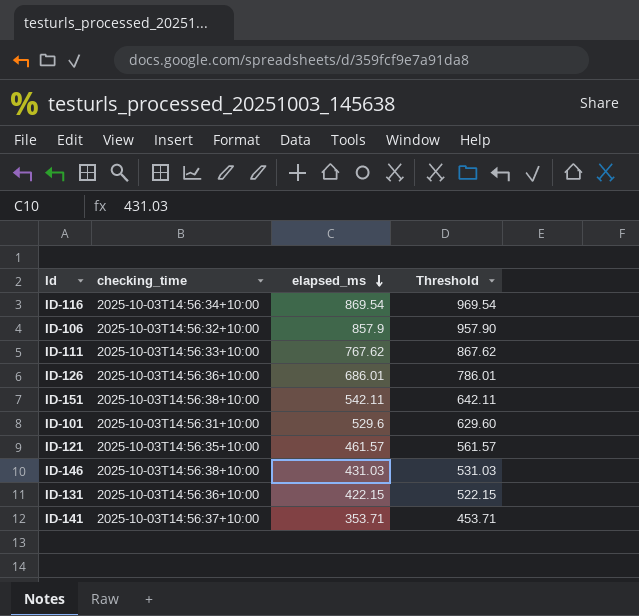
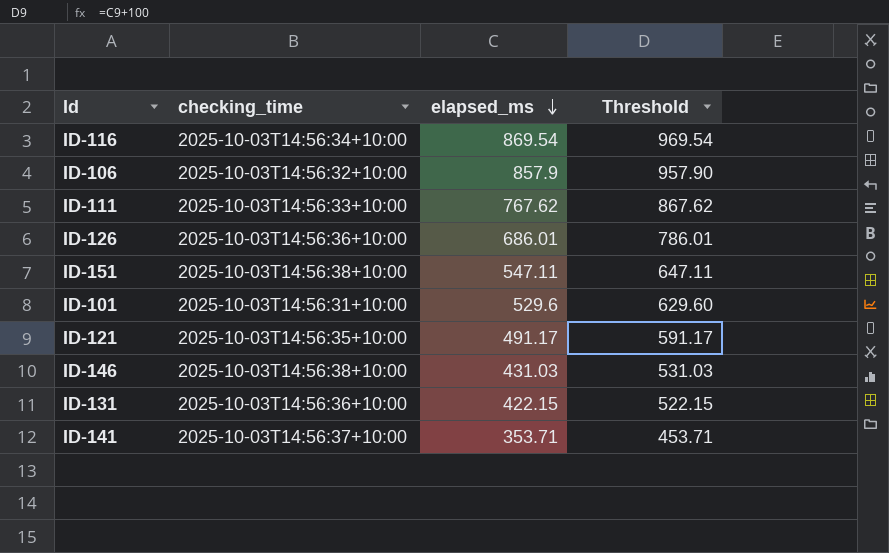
ID-151 | elapsed_ms: 542.11 -> 547.11
ID-151 | Threshold: 642.11 -> 647.11
ID-121 | elapsed_ms: 461.57 -> 491.17
ID-121 | Threshold: 561.57 -> 591.17

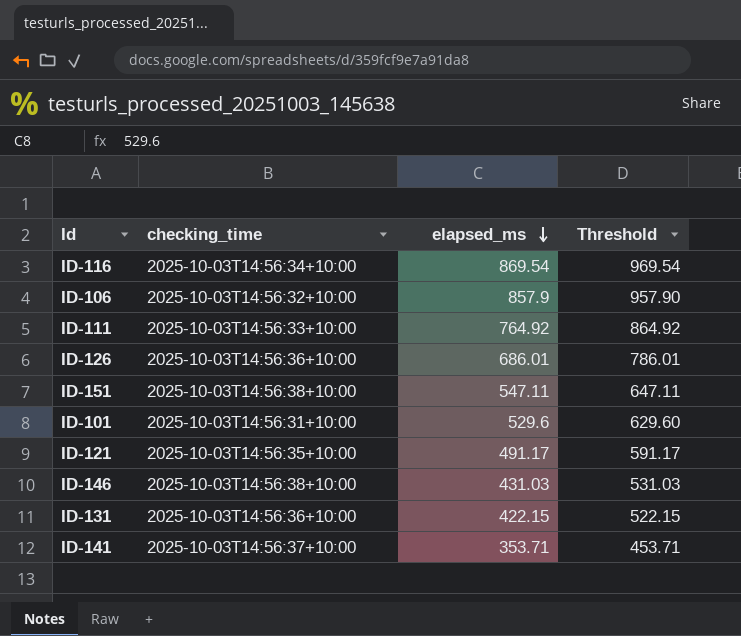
ID-111 | elapsed_ms: 767.62 -> 764.92
ID-111 | Threshold: 867.62 -> 864.92

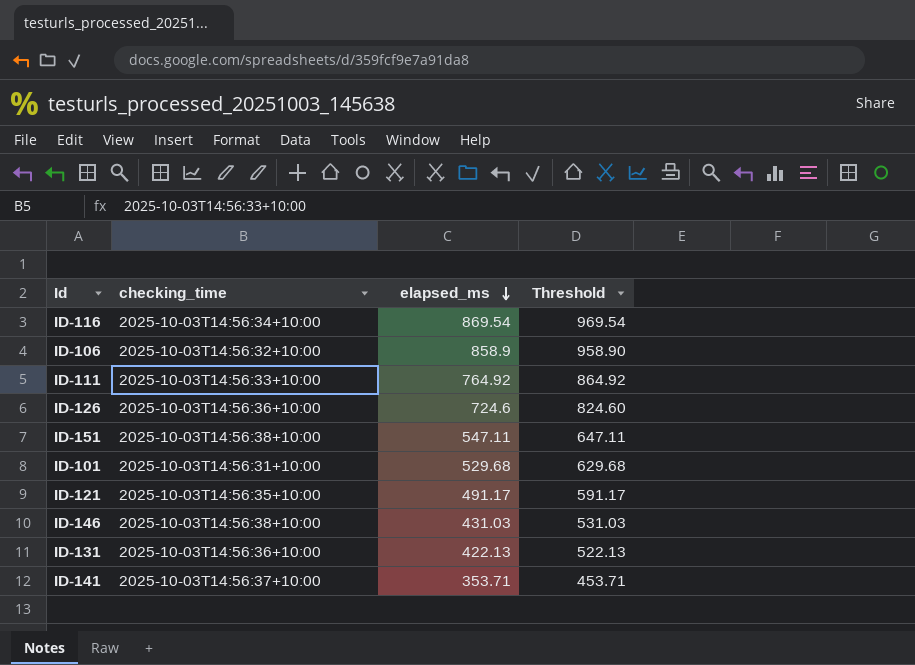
ID-106 | elapsed_ms: 857.9 -> 858.9
ID-106 | Threshold: 957.90 -> 958.90
ID-126 | elapsed_ms: 686.01 -> 724.6
ID-126 | Threshold: 786.01 -> 824.60
ID-101 | elapsed_ms: 529.6 -> 529.68
ID-101 | Threshold: 629.60 -> 629.68
ID-131 | elapsed_ms: 422.15 -> 422.13
ID-131 | Threshold: 522.15 -> 522.13

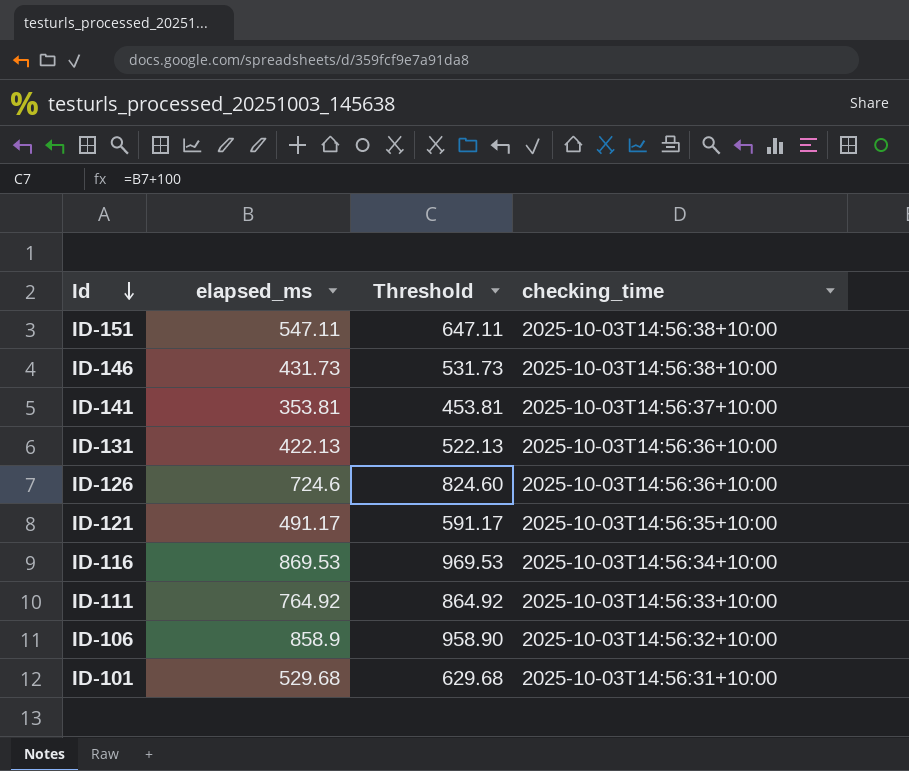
row order: elapsed_ms descending -> Id descending
column checking_time | position: 2 -> 4
ID-146 | elapsed_ms: 431.03 -> 431.73
ID-146 | Threshold: 531.03 -> 531.73
ID-141 | elapsed_ms: 353.71 -> 353.81
ID-141 | Threshold: 453.71 -> 453.81
ID-116 | elapsed_ms: 869.54 -> 869.53
ID-116 | Threshold: 969.54 -> 969.53

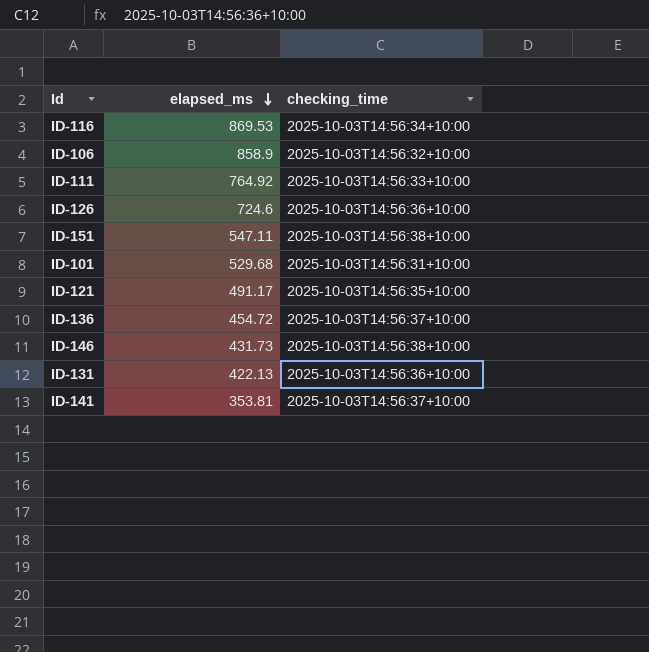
row order: Id descending -> elapsed_ms descending
column Threshold | formula: [elapsed_ms] + 100 -> none
row ID-136: none -> 454.72 | 2025-10-03T14:56:37+10:00

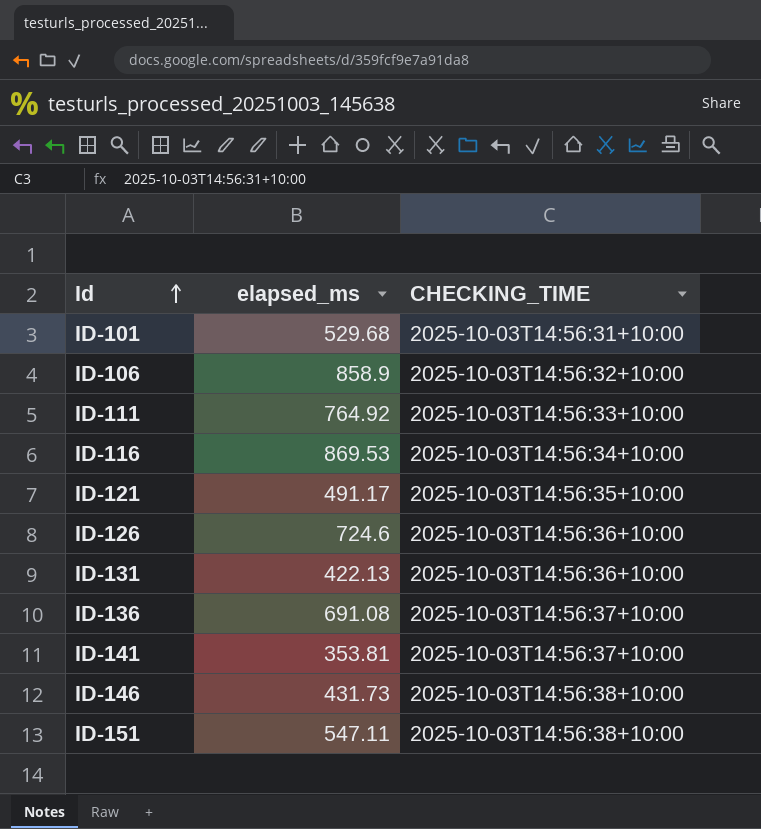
row order: elapsed_ms descending -> Id ascending
column name: checking_time -> CHECKING_TIME
ID-136 | elapsed_ms: 454.72 -> 691.08

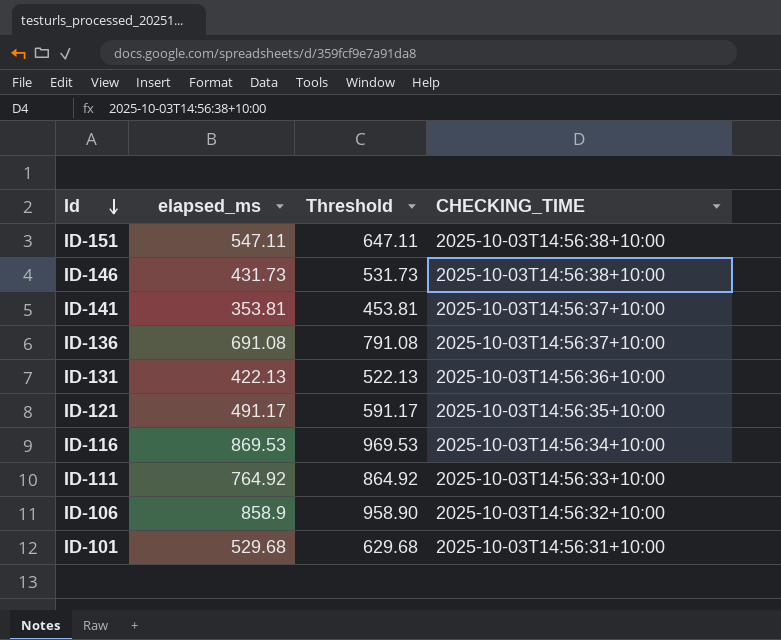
row order: Id ascending -> Id descending
column Threshold | formula: none -> [elapsed_ms] + 100
row ID-126: 724.6 | 2025-10-03T14:56:36+10:00 -> none

